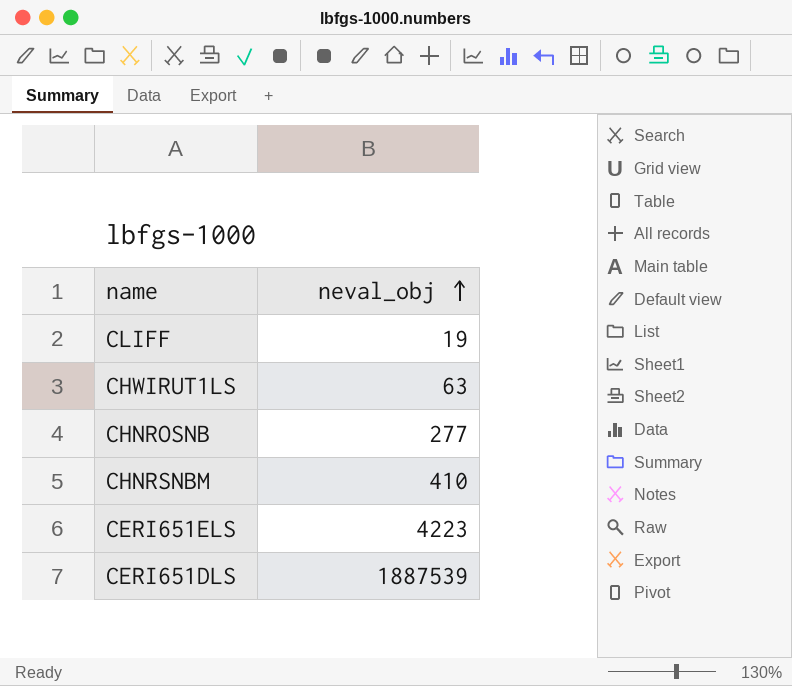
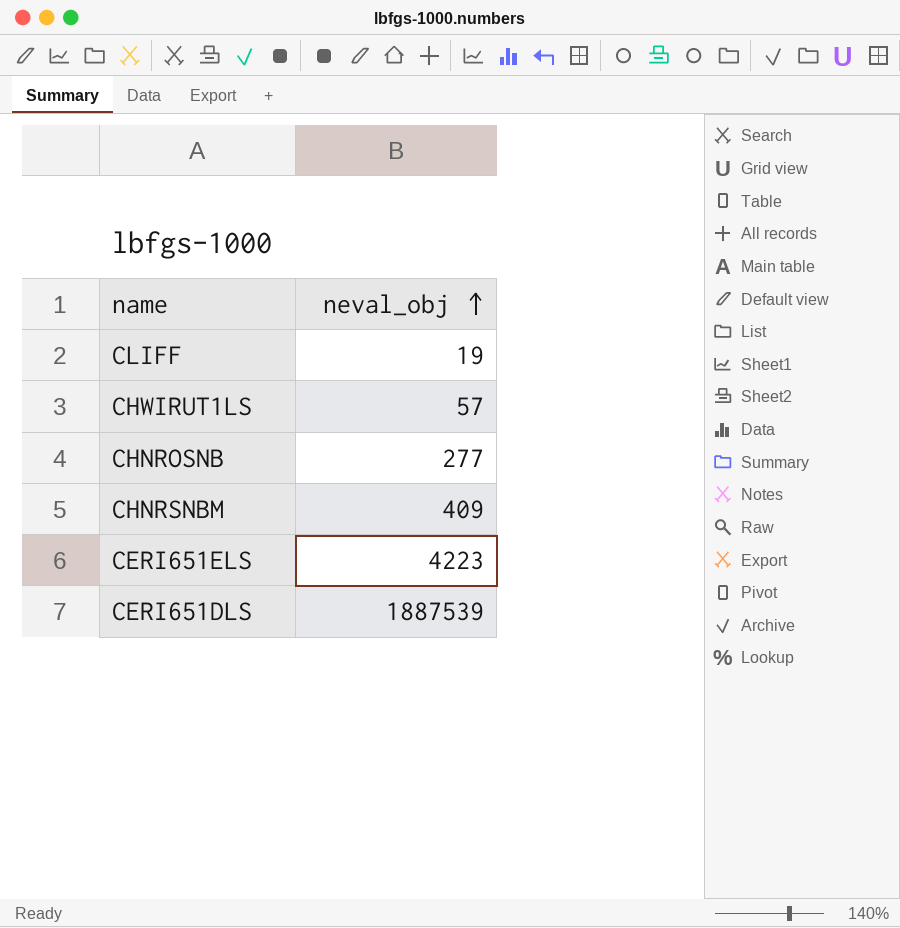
CHWIRUT1LS | neval_obj: 63 -> 57
CHNRSNBM | neval_obj: 410 -> 409

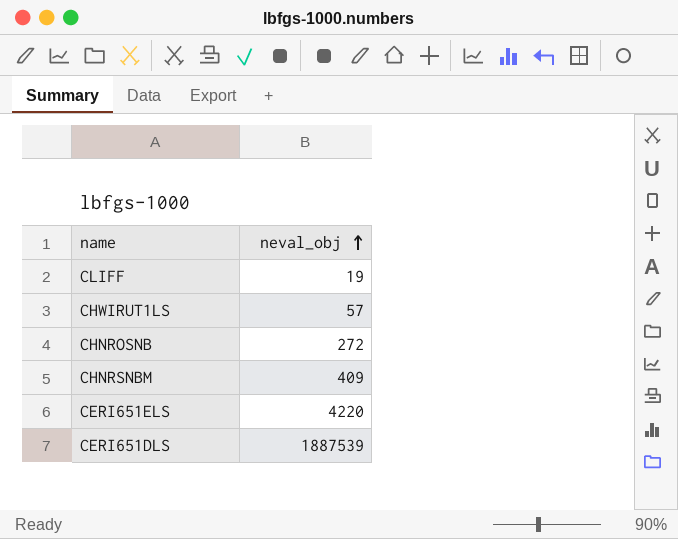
CHNROSNB | neval_obj: 277 -> 272
CERI651ELS | neval_obj: 4223 -> 4220

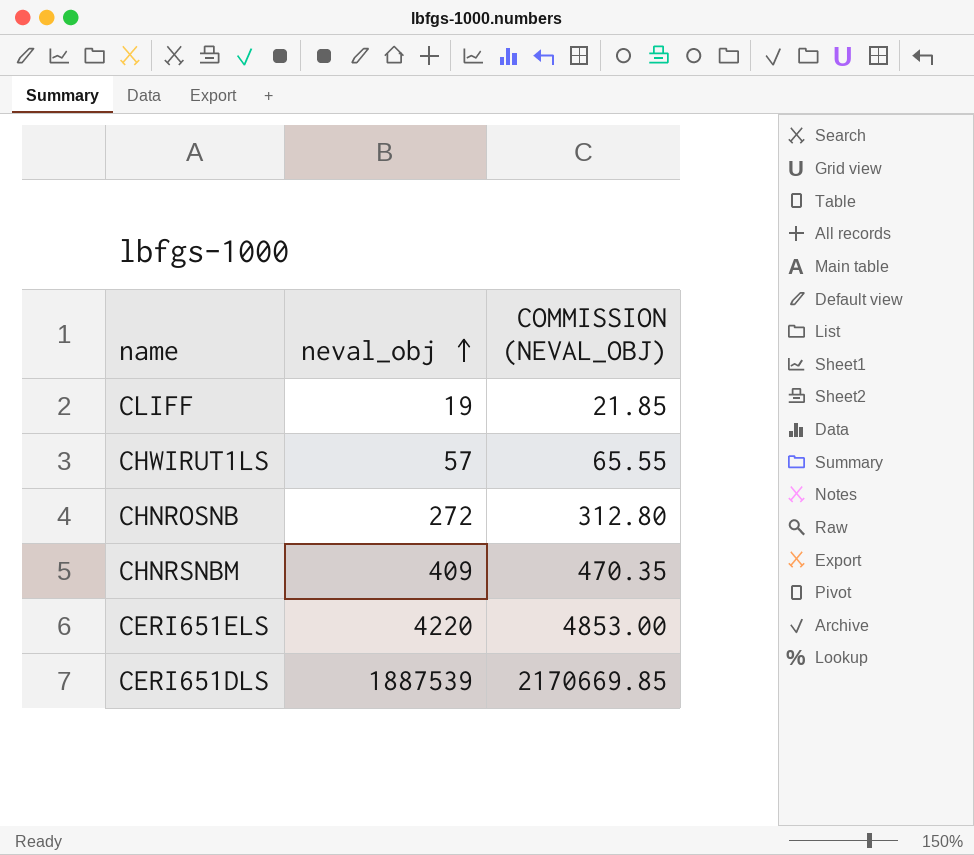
column COMMISSION (NEVAL_OBJ) | formula: none -> [neval_obj] * 1.15

